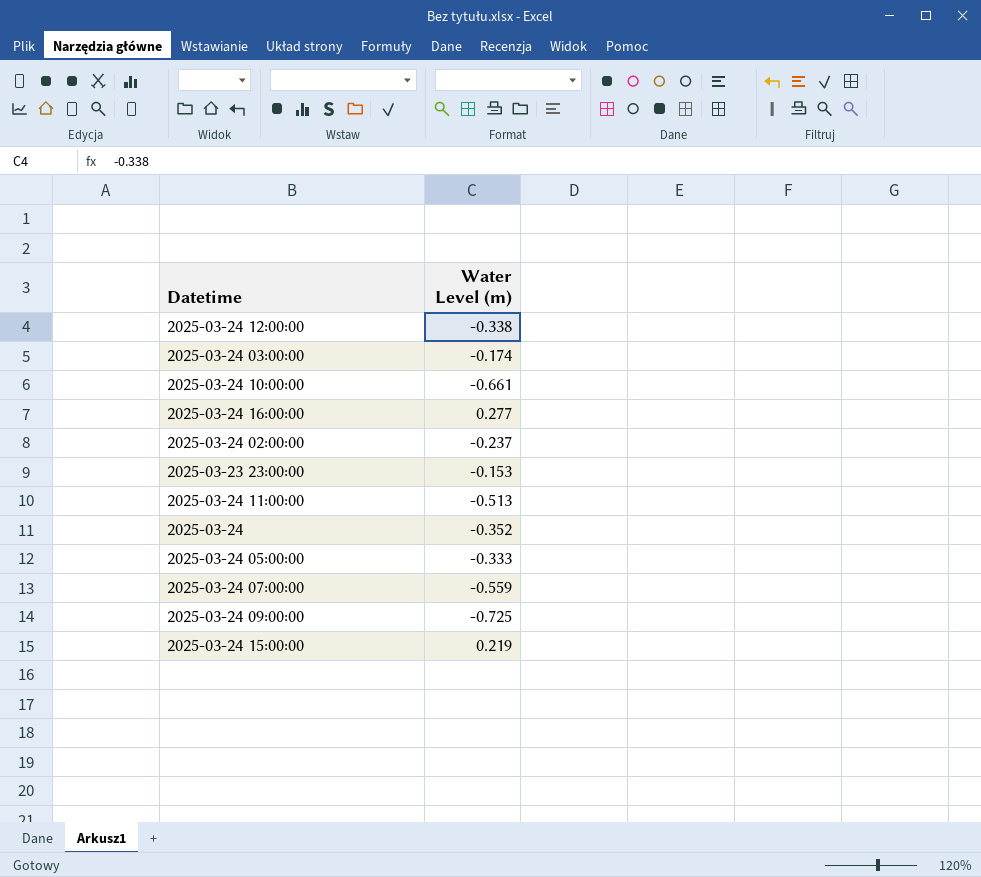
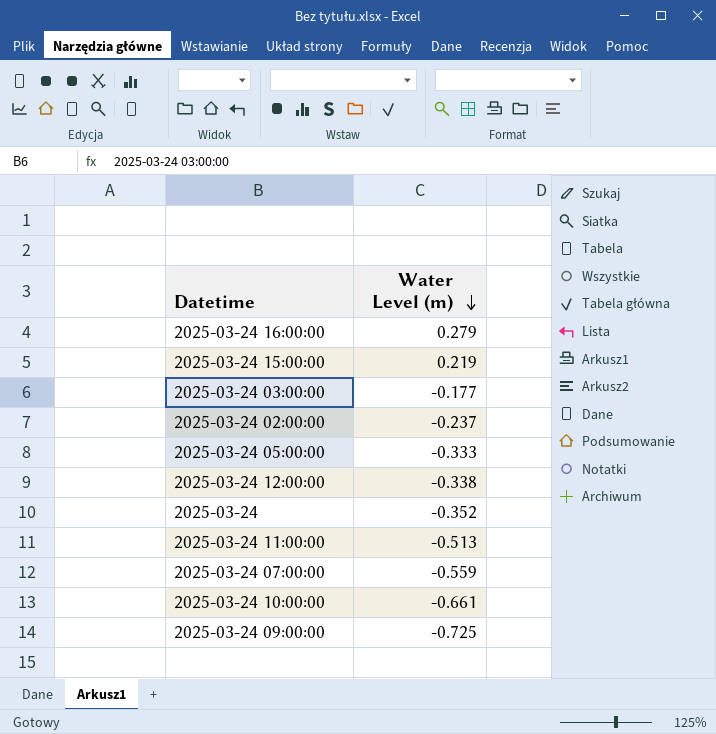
row order: none -> Water Level (m) descending
row 2025-03-23 23:00:00: -0.153 -> none
2025-03-24 16:00:00 | Water Level (m): 0.277 -> 0.279
2025-03-24 03:00:00 | Water Level (m): -0.174 -> -0.177

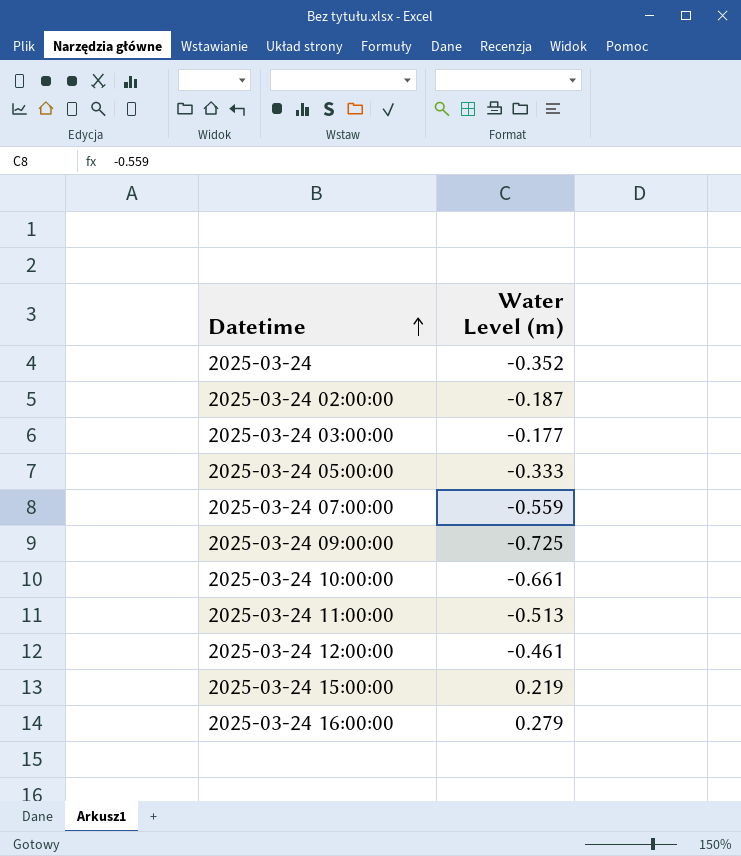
row order: Water Level (m) descending -> Datetime ascending
2025-03-24 02:00:00 | Water Level (m): -0.237 -> -0.187
2025-03-24 12:00:00 | Water Level (m): -0.338 -> -0.461

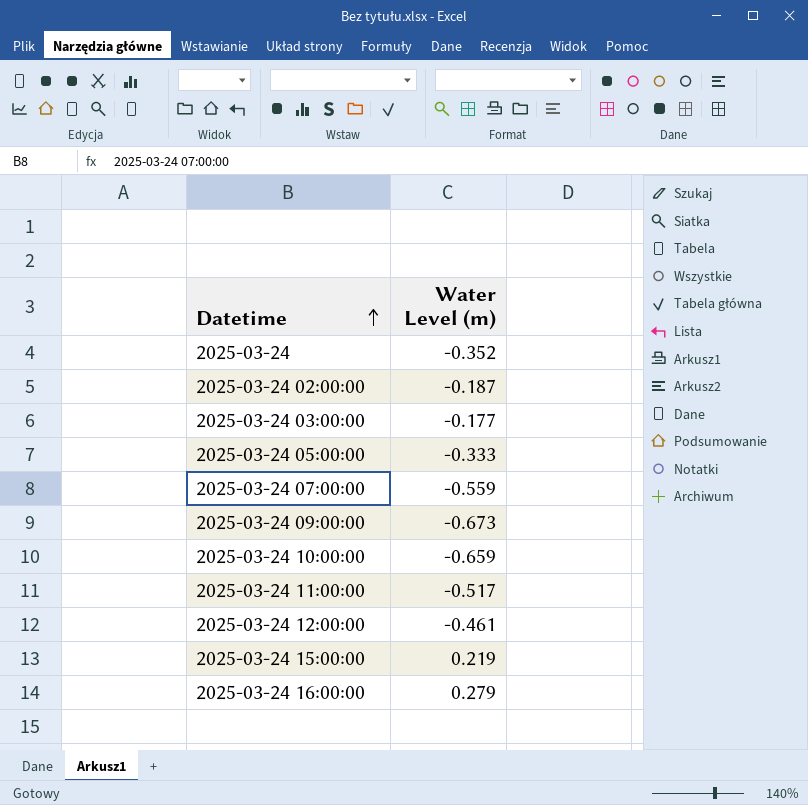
2025-03-24 09:00:00 | Water Level (m): -0.725 -> -0.673
2025-03-24 10:00:00 | Water Level (m): -0.661 -> -0.659
2025-03-24 11:00:00 | Water Level (m): -0.513 -> -0.517

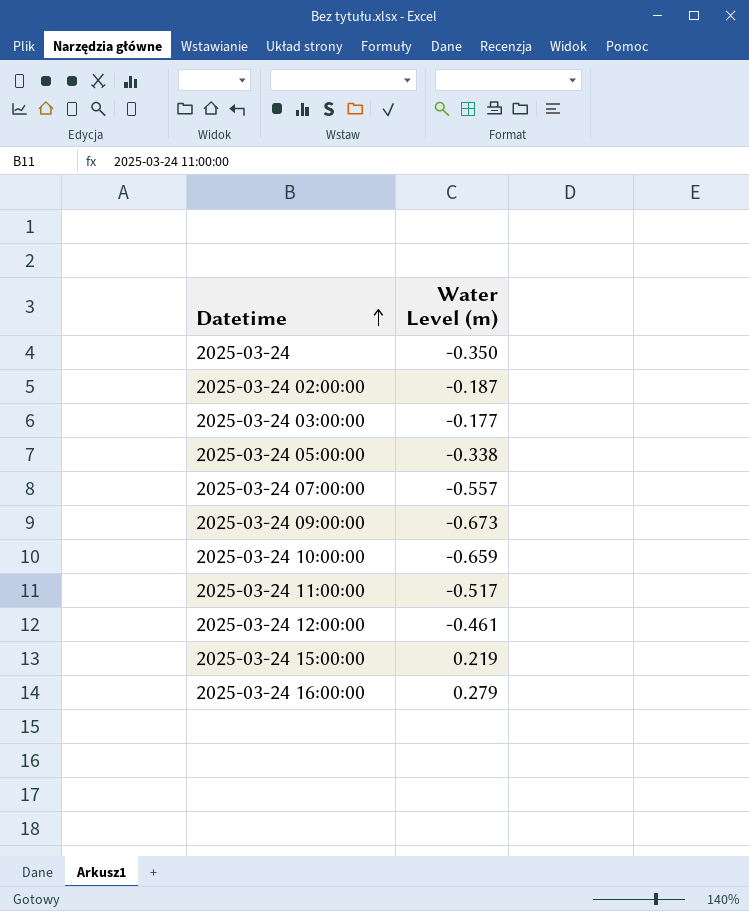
2025-03-24 | Water Level (m): -0.352 -> -0.350
2025-03-24 05:00:00 | Water Level (m): -0.333 -> -0.338
2025-03-24 07:00:00 | Water Level (m): -0.559 -> -0.557

